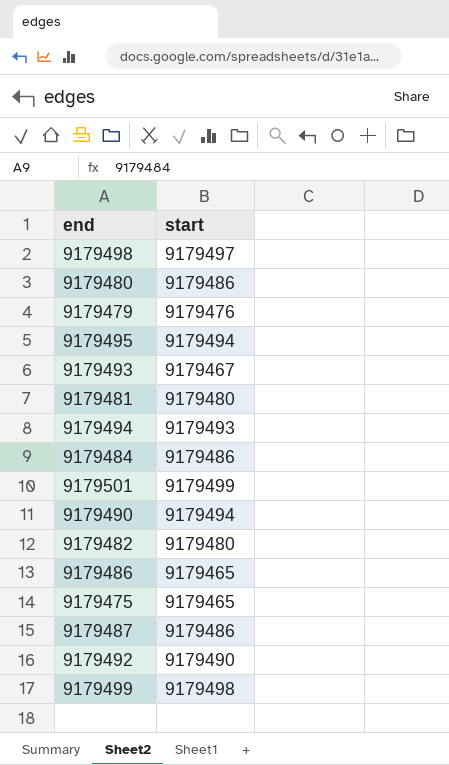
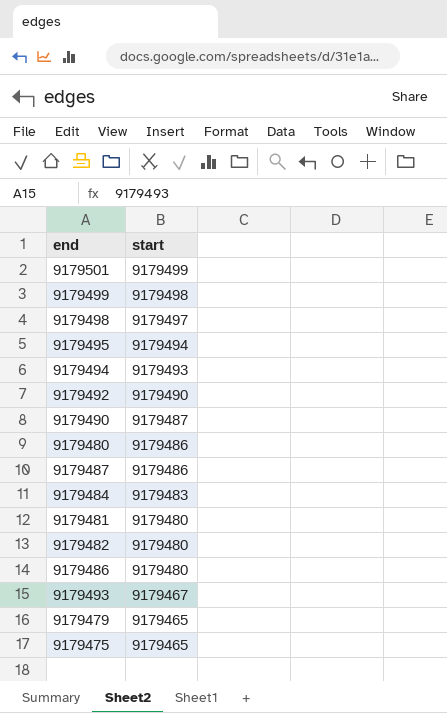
row order: none -> start descending
9179490 | start: 9179494 -> 9179487
9179484 | start: 9179486 -> 9179483
9179486 | start: 9179465 -> 9179480
9179479 | start: 9179476 -> 9179465

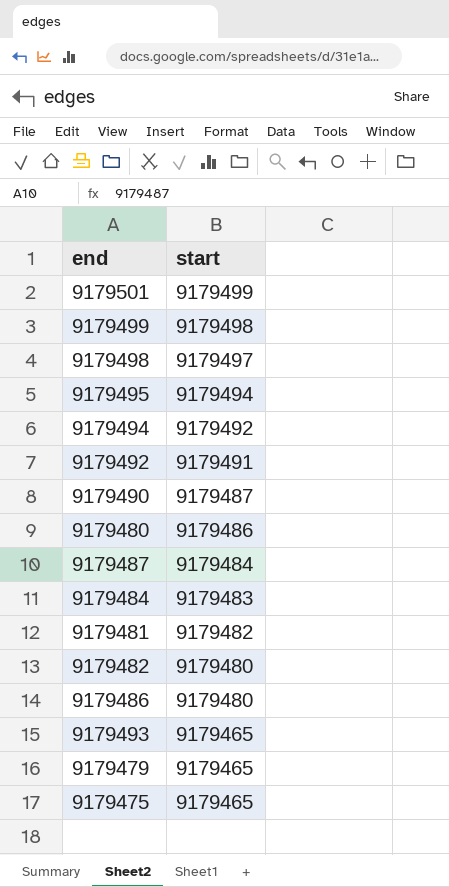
9179494 | start: 9179493 -> 9179492
9179492 | start: 9179490 -> 9179491
9179487 | start: 9179486 -> 9179484
9179481 | start: 9179480 -> 9179482
9179493 | start: 9179467 -> 9179465

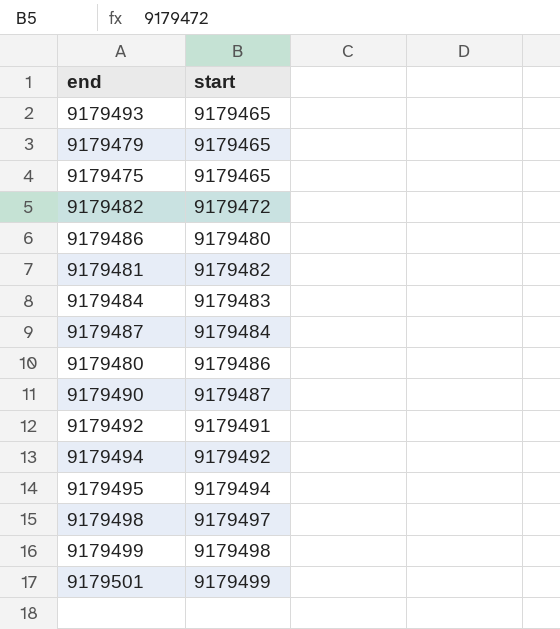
row order: start descending -> start ascending
9179482 | start: 9179480 -> 9179472

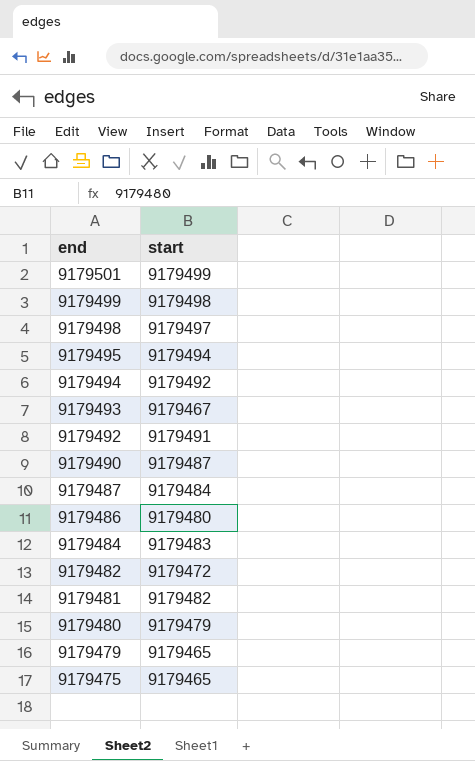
row order: start ascending -> end descending
9179493 | start: 9179465 -> 9179467
9179480 | start: 9179486 -> 9179479

